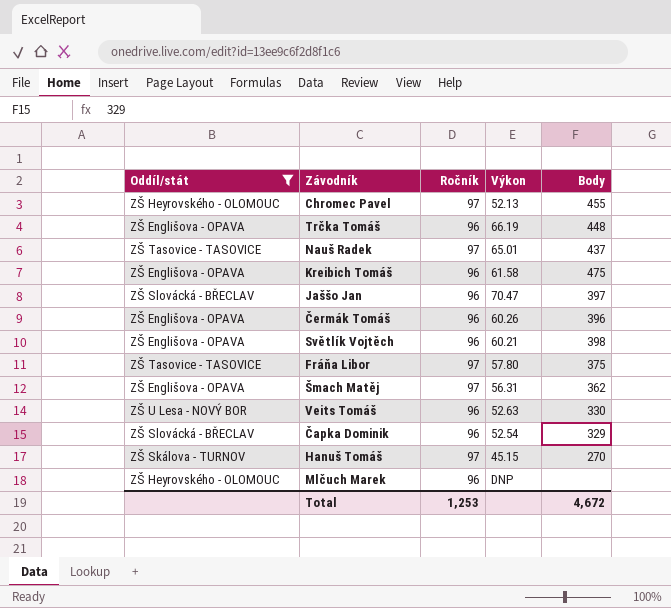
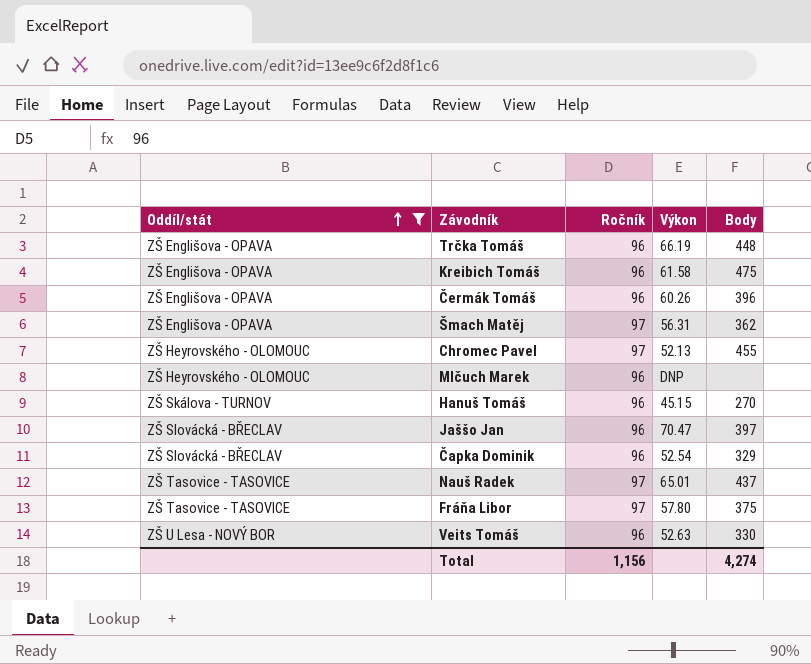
row order: none -> Oddíl/stát ascending
row Světlík Vojtěch: ZŠ Englišova - OPAVA | 96 | 60.21 | 398 -> none
Hanuš Tomáš | Ročník: 97 -> 96
Total | Ročník: 1,253 -> 1,156
Total | Body: 4,672 -> 4,274

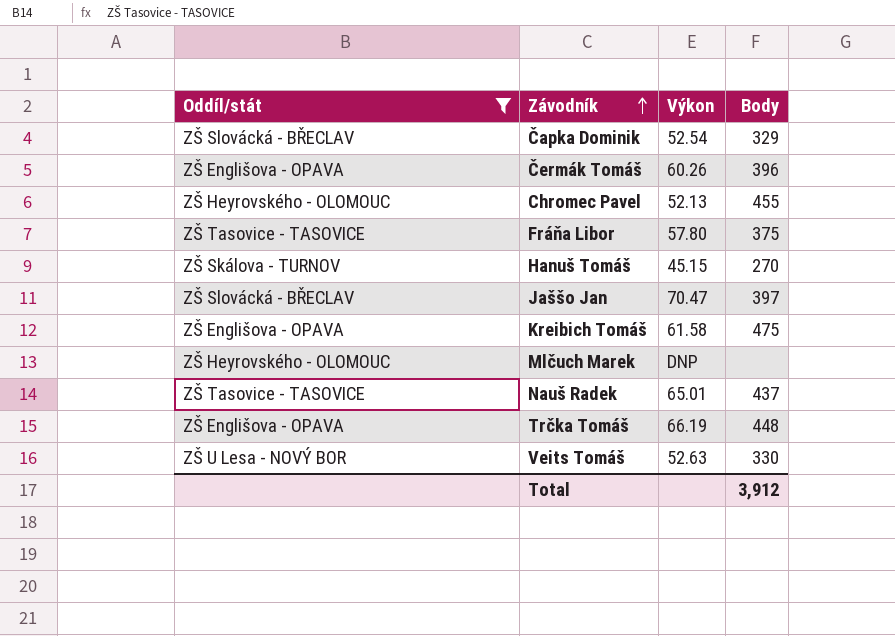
row order: Oddíl/stát ascending -> Závodník ascending
column Ročník | position: 3 -> none
row Šmach Matěj: ZŠ Englišova - OPAVA | 97 | 56.31 | 362 -> none
Total | Body: 4,274 -> 3,912

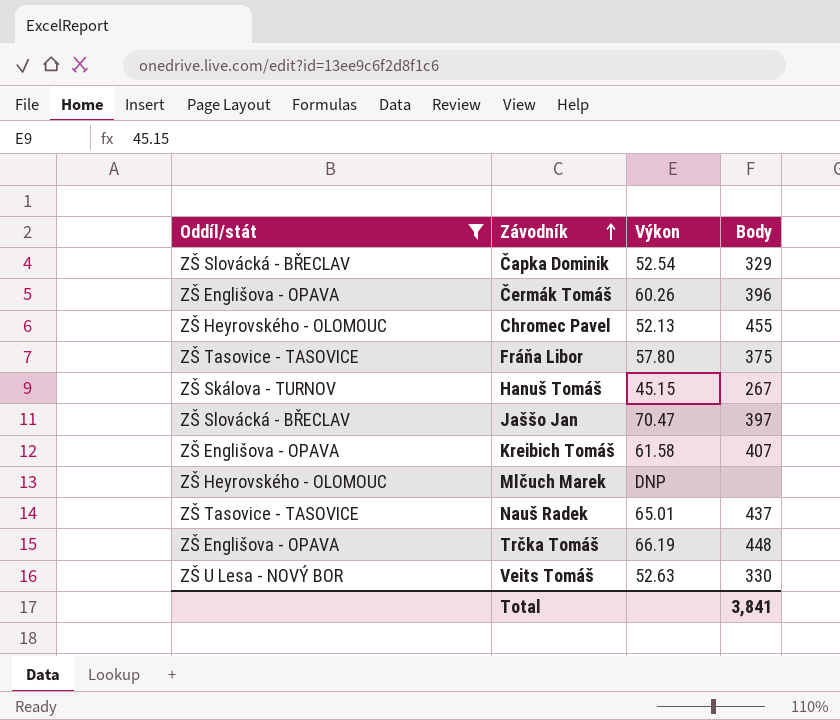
Hanuš Tomáš | Body: 270 -> 267
Kreibich Tomáš | Body: 475 -> 407
Total | Body: 3,912 -> 3,841

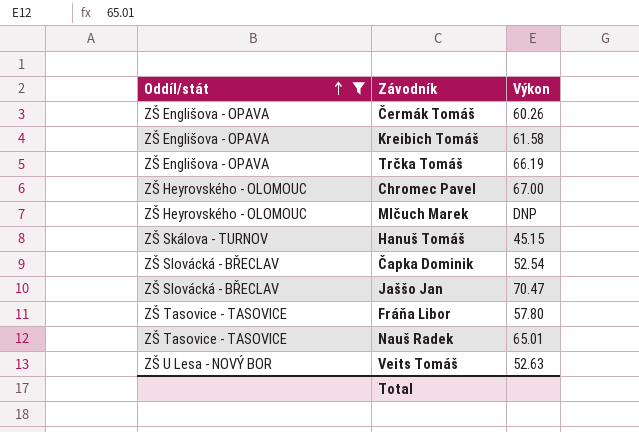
row order: Závodník ascending -> Oddíl/stát ascending
column Body | position: 4 -> none
Chromec Pavel | Výkon: 52.13 -> 67.00

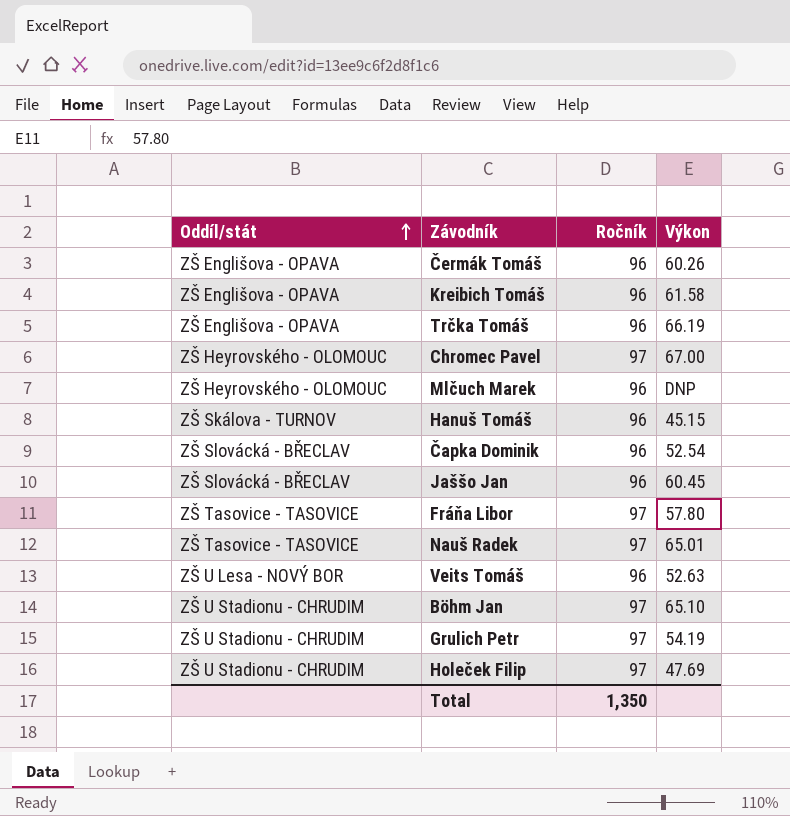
filter: Oddíl/stát != ZŠ U Stadionu - CHRUDIM -> none
column Ročník | position: none -> 3
Jaššo Jan | Výkon: 70.47 -> 60.45

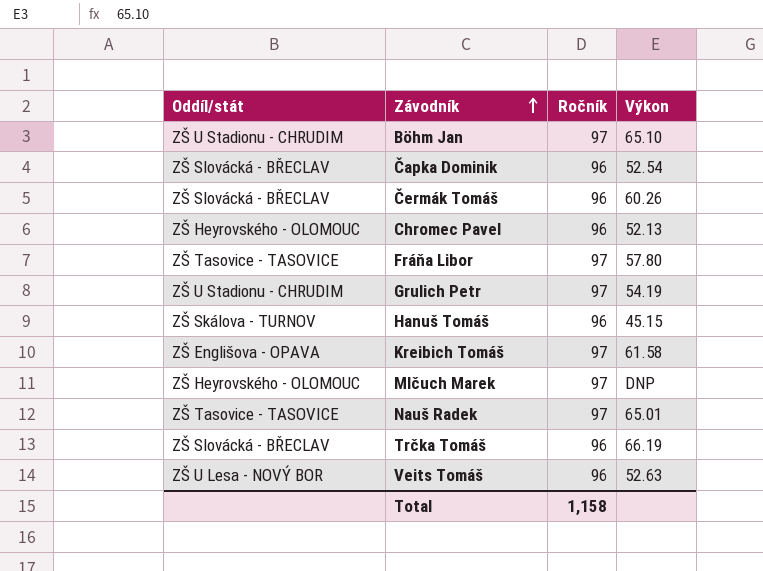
row order: Oddíl/stát ascending -> Závodník ascending
row Jaššo Jan: ZŠ Slovácká - BŘECLAV | 96 | 60.45 -> none
row Holeček Filip: ZŠ U Stadionu - CHRUDIM | 97 | 47.69 -> none
Čermák Tomáš | Oddíl/stát: ZŠ Englišova - OPAVA -> ZŠ Slovácká - BŘECLAV
Chromec Pavel | Ročník: 97 -> 96
Chromec Pavel | Výkon: 67.00 -> 52.13
Kreibich Tomáš | Ročník: 96 -> 97
Mlčuch Marek | Ročník: 96 -> 97
Trčka Tomáš | Oddíl/stát: ZŠ Englišova - OPAVA -> ZŠ Slovácká - BŘECLAV
Total | Ročník: 1,350 -> 1,158

